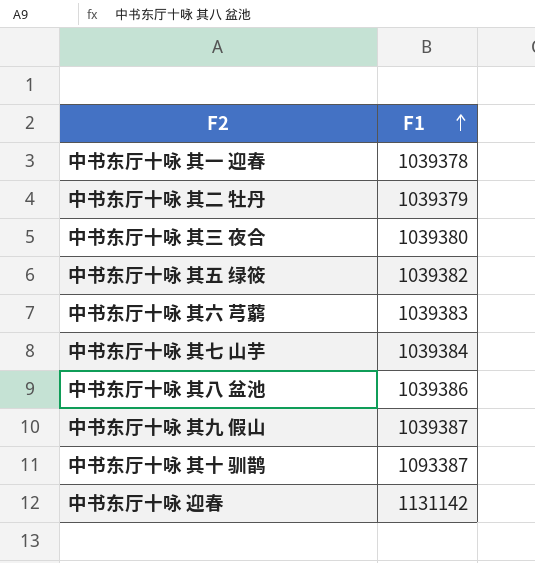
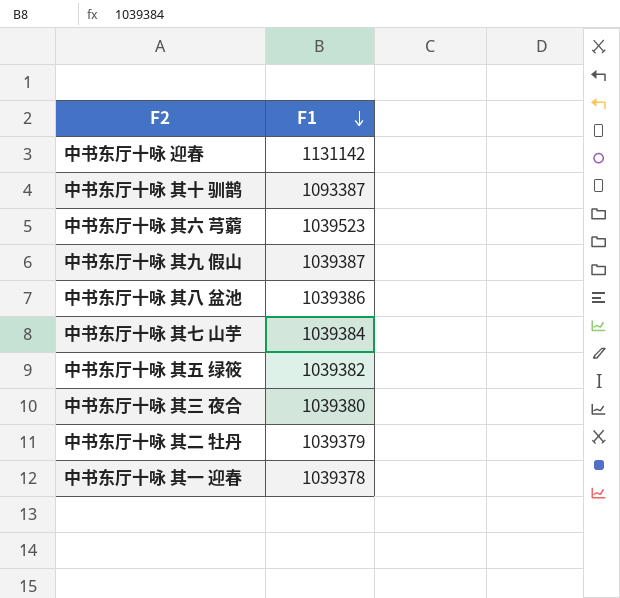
row order: F1 ascending -> F1 descending
中书东厅十咏 其六 芎藭 | F1: 1039383 -> 1039523

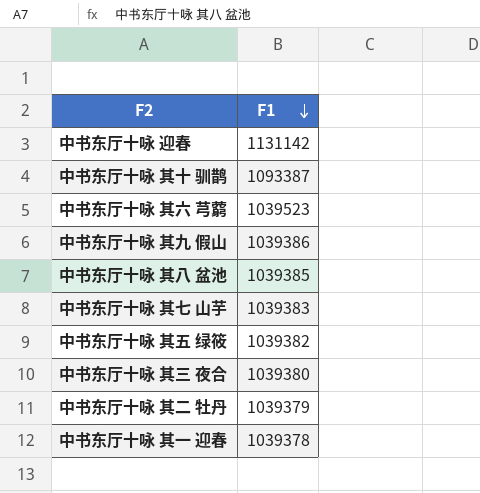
中书东厅十咏 其九 假山 | F1: 1039387 -> 1039386
中书东厅十咏 其八 盆池 | F1: 1039386 -> 1039385
中书东厅十咏 其七 山芋 | F1: 1039384 -> 1039383

